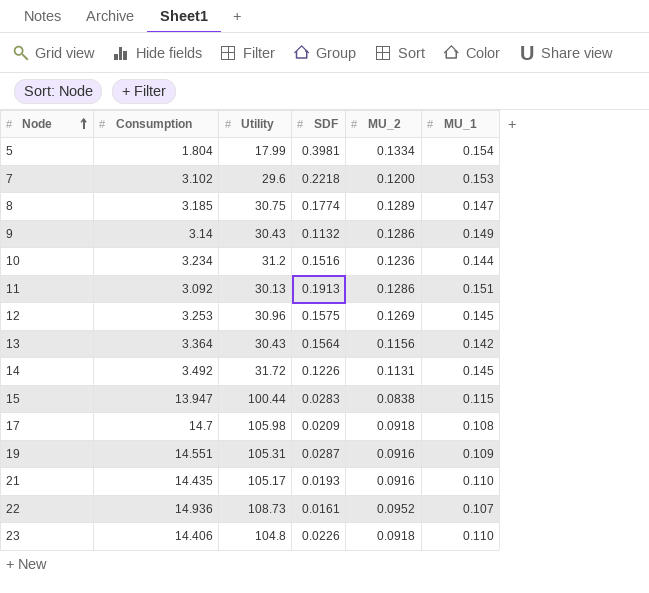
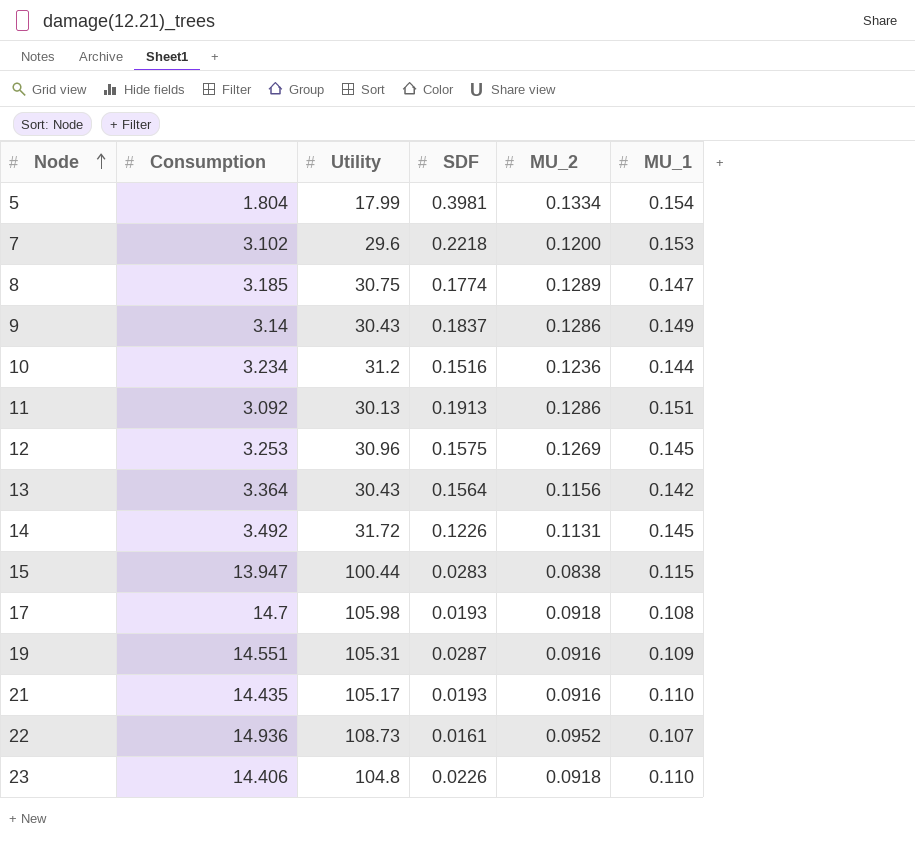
9 | SDF: 0.1132 -> 0.1837
17 | SDF: 0.0209 -> 0.0193

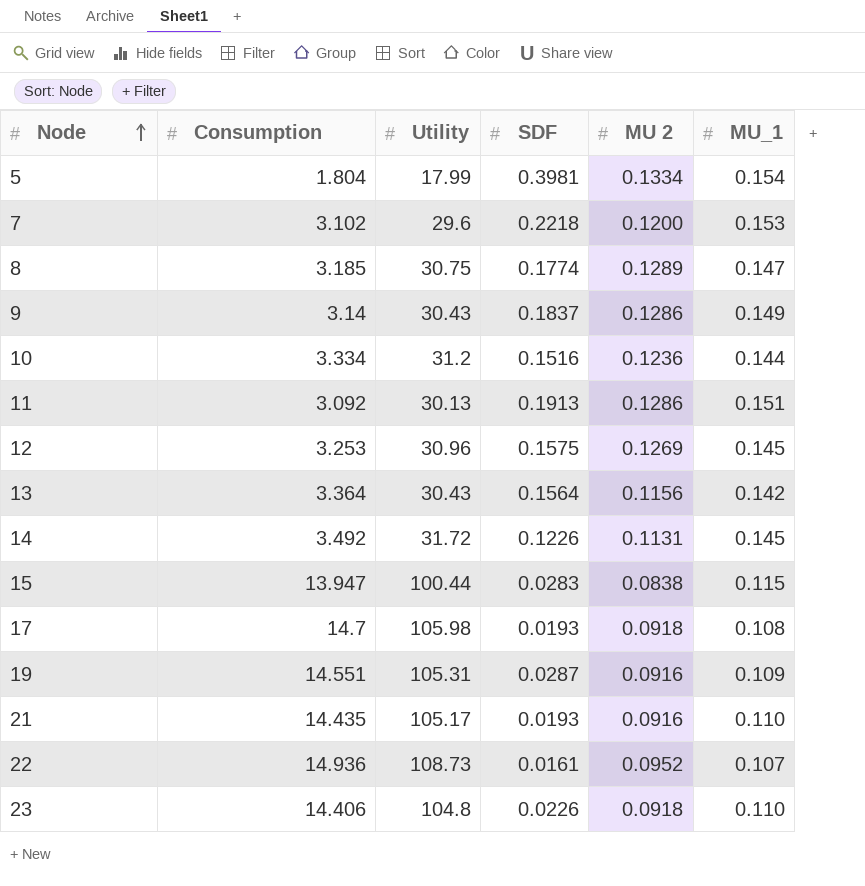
column name: MU_2 -> MU 2
10 | Consumption: 3.234 -> 3.334

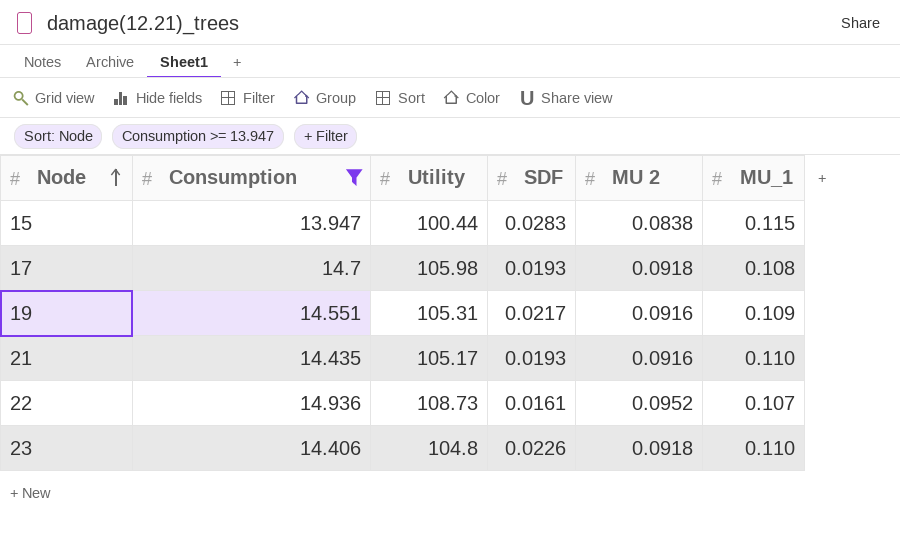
filter: none -> Consumption >= 13.947
19 | SDF: 0.0287 -> 0.0217

